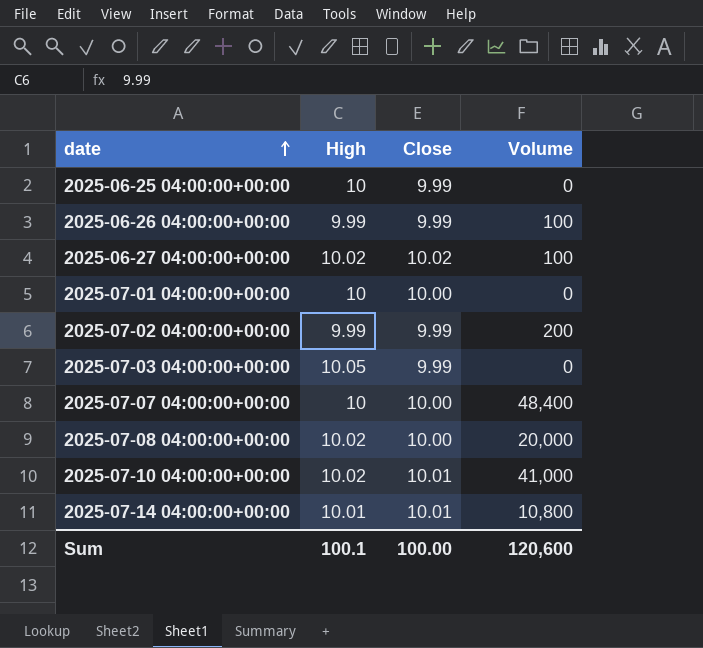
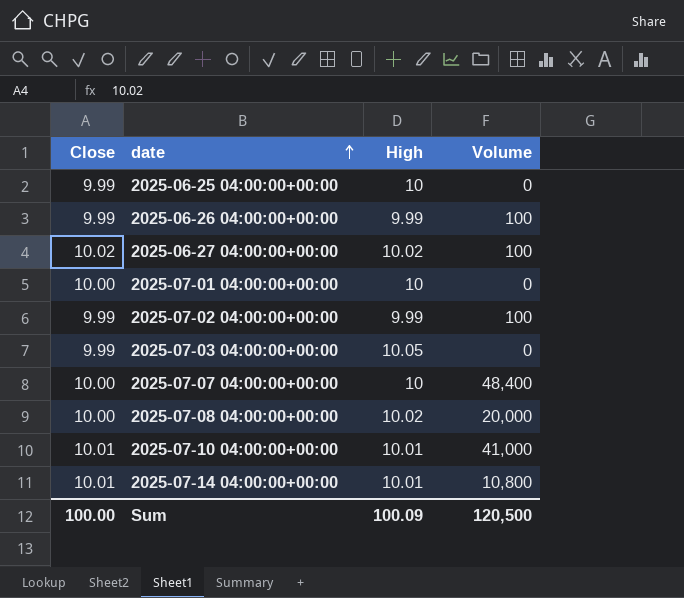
column Close | position: 3 -> 1
2025-07-02 04:00:00+00:00 | Volume: 200 -> 100
2025-07-10 04:00:00+00:00 | High: 10.02 -> 10.01
Sum | High: 100.1 -> 100.09
Sum | Volume: 120,600 -> 120,500

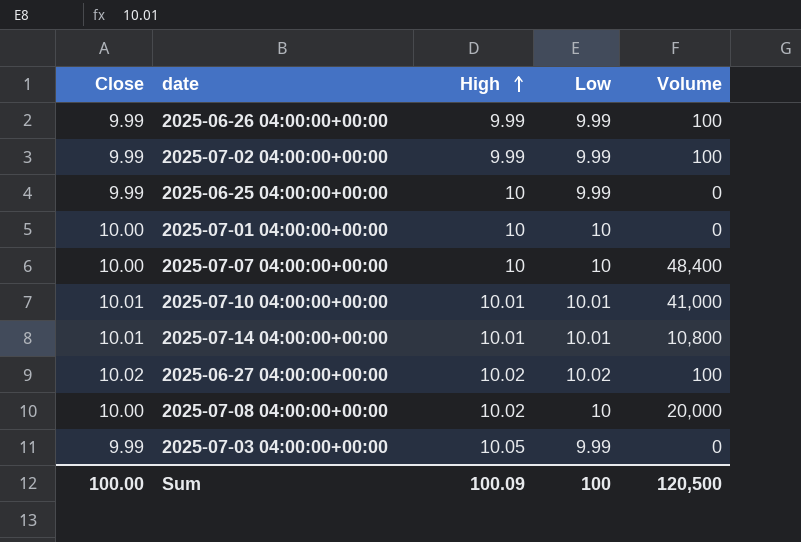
row order: date ascending -> High ascending
column Low | position: none -> 4

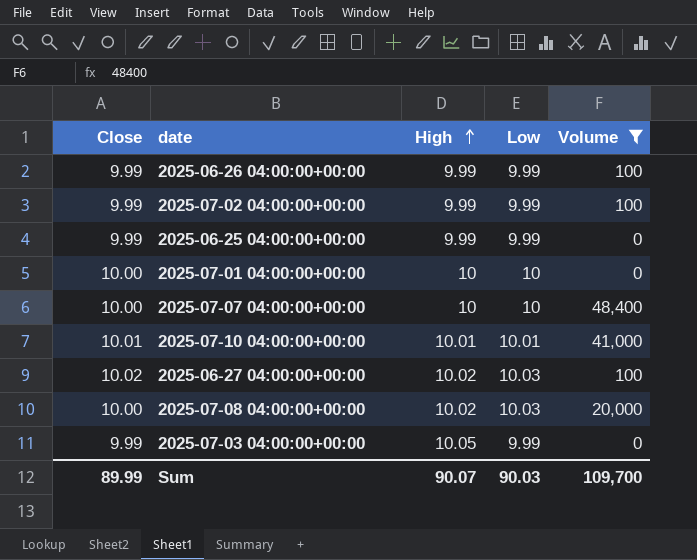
filter: none -> Volume != 10,800
2025-06-25 04:00:00+00:00 | High: 10 -> 9.99
2025-06-27 04:00:00+00:00 | Low: 10.02 -> 10.03
2025-07-08 04:00:00+00:00 | Low: 10 -> 10.03
Sum | Close: 100.00 -> 89.99
Sum | High: 100.09 -> 90.07
Sum | Low: 100 -> 90.03
Sum | Volume: 120,500 -> 109,700

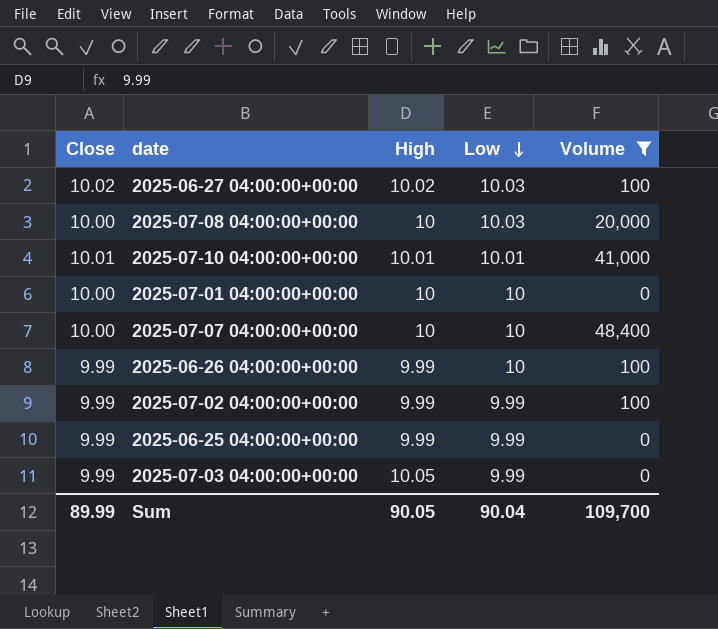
row order: High ascending -> Low descending
2025-07-08 04:00:00+00:00 | High: 10.02 -> 10
2025-06-26 04:00:00+00:00 | Low: 9.99 -> 10
Sum | High: 90.07 -> 90.05
Sum | Low: 90.03 -> 90.04

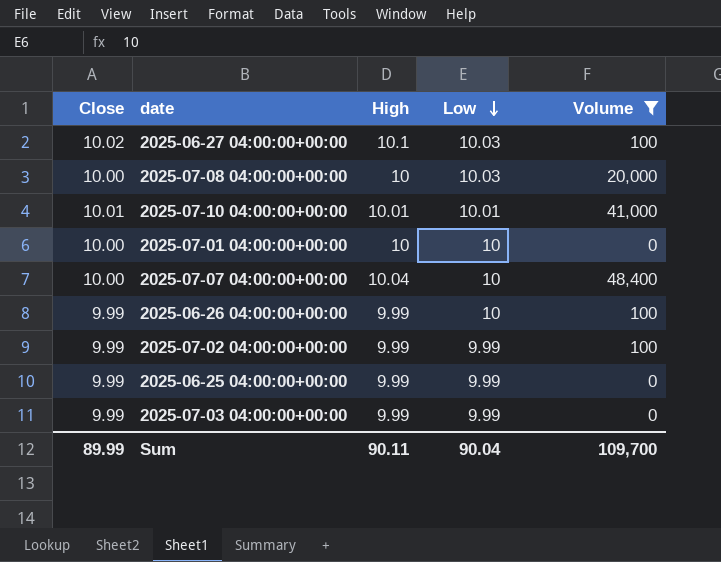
2025-06-27 04:00:00+00:00 | High: 10.02 -> 10.1
2025-07-07 04:00:00+00:00 | High: 10 -> 10.04
2025-07-03 04:00:00+00:00 | High: 10.05 -> 9.99
Sum | High: 90.05 -> 90.11

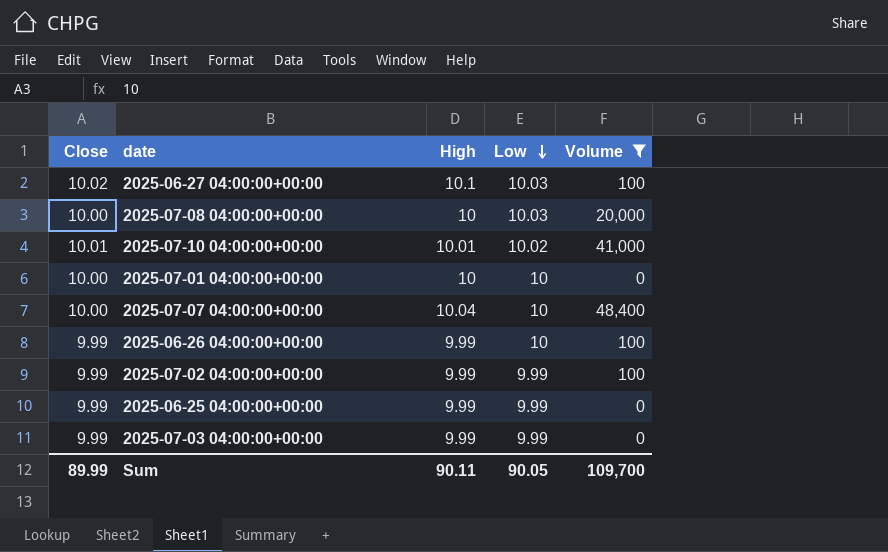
2025-07-10 04:00:00+00:00 | Low: 10.01 -> 10.02
Sum | Low: 90.04 -> 90.05

